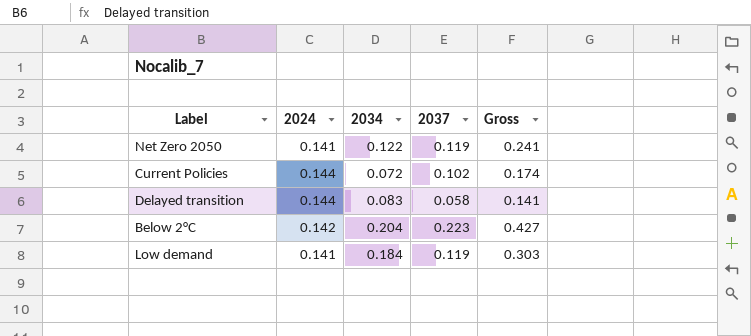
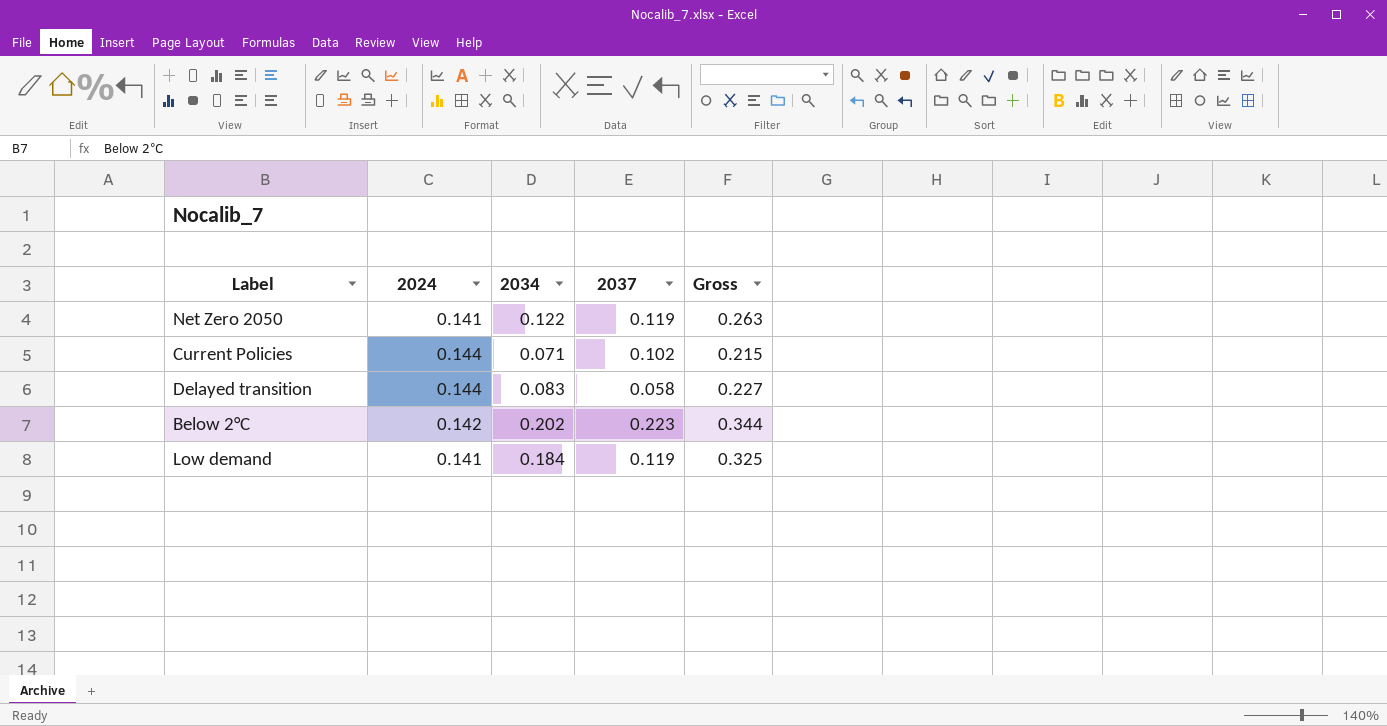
column Gross | formula: [2034] + [2037] -> [2024] + [2034]
Current Policies | 2034: 0.072 -> 0.071
Below 2°C | 2034: 0.204 -> 0.202

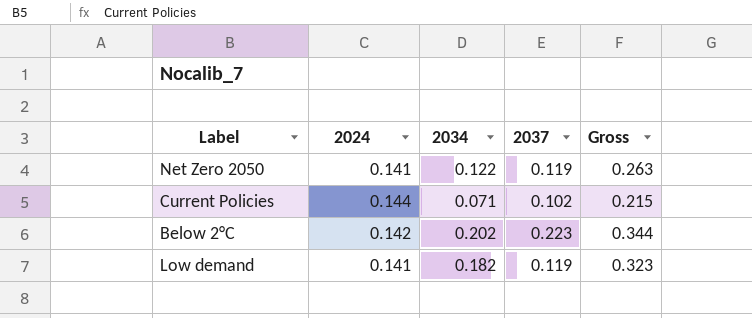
row Delayed transition: 0.144 | 0.083 | 0.058 | 0.227 -> none
Low demand | 2034: 0.184 -> 0.182
Low demand | Gross: 0.325 -> 0.323

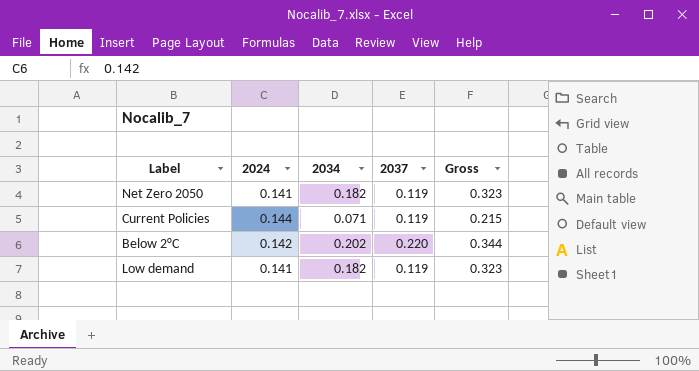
Net Zero 2050 | 2034: 0.122 -> 0.182
Net Zero 2050 | Gross: 0.263 -> 0.323
Current Policies | 2037: 0.102 -> 0.119
Below 2°C | 2037: 0.223 -> 0.220

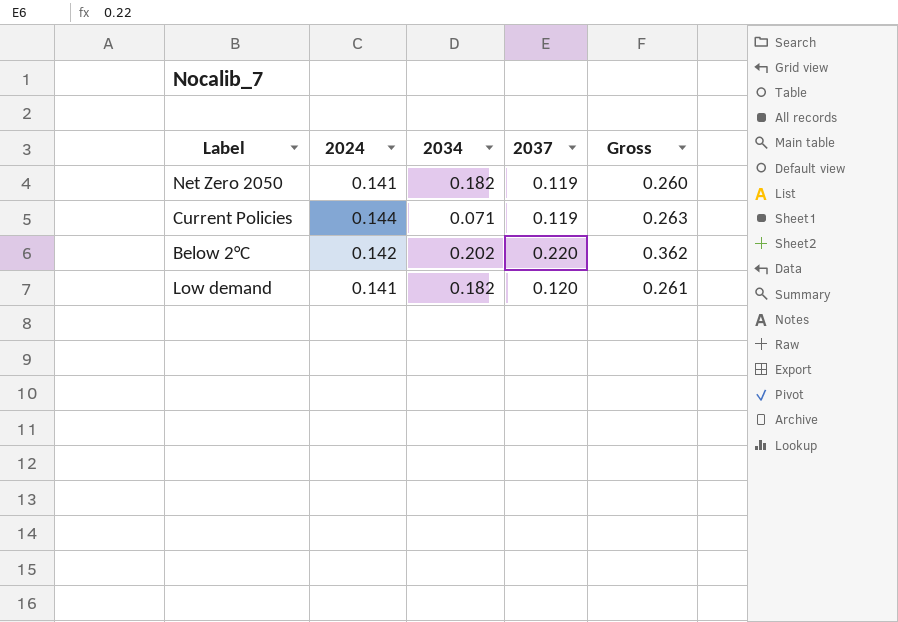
column Gross | formula: [2024] + [2034] -> [2024] + [2037]
Low demand | 2037: 0.119 -> 0.120

